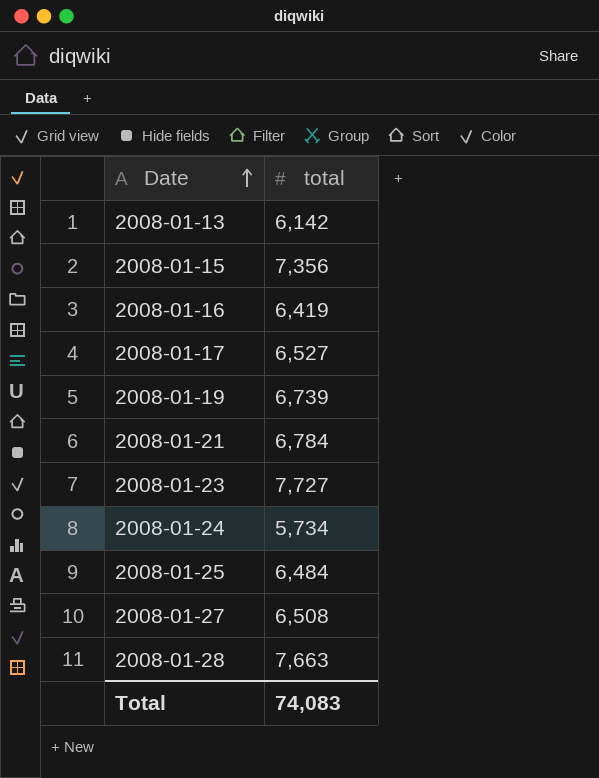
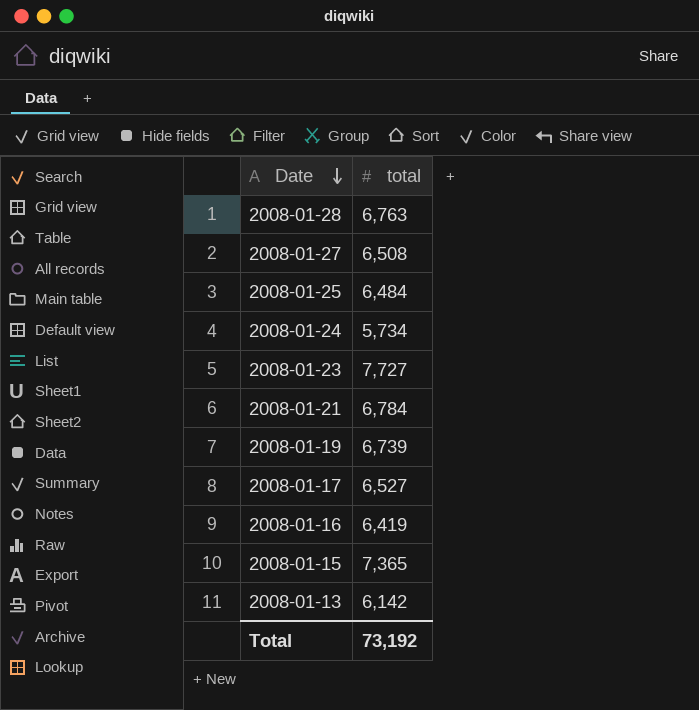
row order: Date ascending -> Date descending
2008-01-28 | total: 7,663 -> 6,763
2008-01-15 | total: 7,356 -> 7,365
Total | total: 74,083 -> 73,192

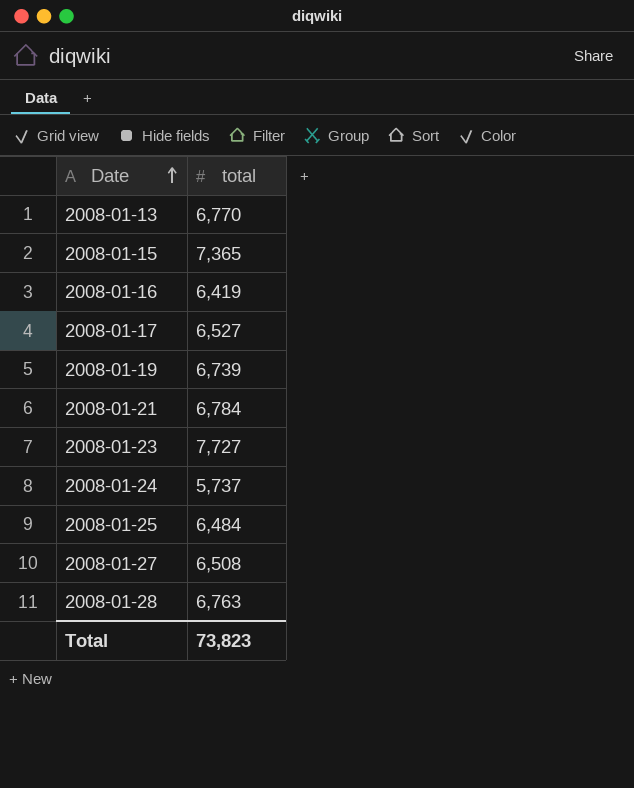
row order: Date descending -> Date ascending
2008-01-13 | total: 6,142 -> 6,770
2008-01-24 | total: 5,734 -> 5,737
Total | total: 73,192 -> 73,823

